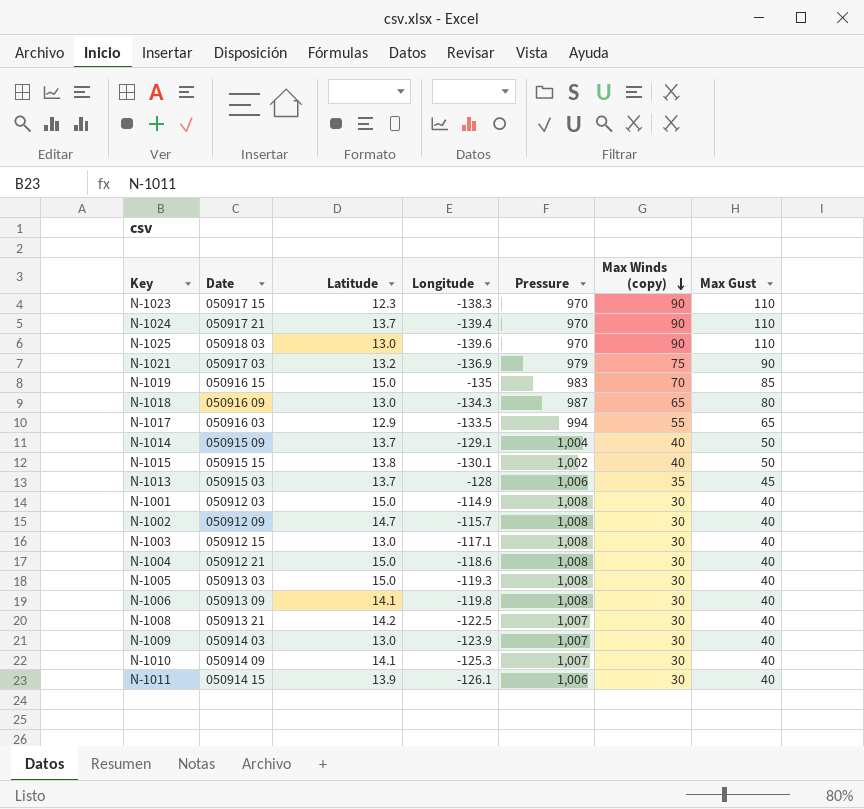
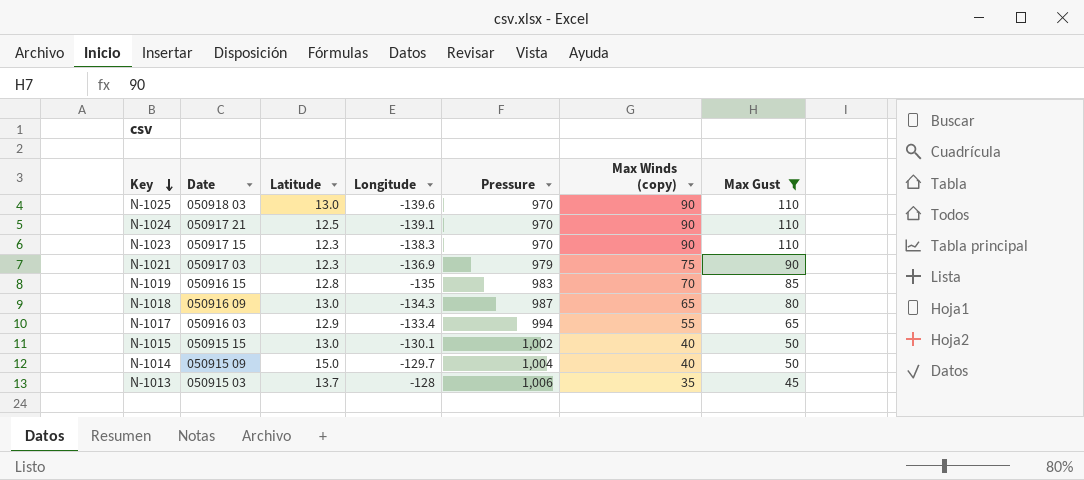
filter: none -> Max Gust != 40
row order: Max Winds (copy) descending -> Key descending
N-1024 | Latitude: 13.7 -> 12.5
N-1024 | Longitude: -139.4 -> -139.1
N-1021 | Latitude: 13.2 -> 12.3
N-1019 | Latitude: 15.0 -> 12.8
N-1017 | Longitude: -133.5 -> -133.4
N-1015 | Latitude: 13.8 -> 13.0
N-1014 | Latitude: 13.7 -> 15.0
N-1014 | Longitude: -129.1 -> -129.7

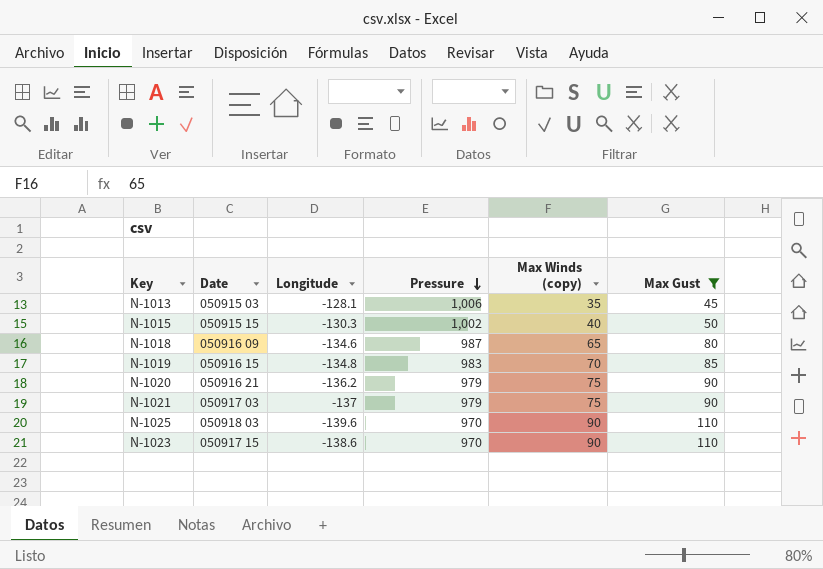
row order: Key descending -> Pressure descending
column Latitude | position: 3 -> none
row N-1024: 050917 21 | 12.5 | -139.1 | 970 | 90 | 110 -> none
row N-1017: 050916 03 | 12.9 | -133.4 | 994 | 55 | 65 -> none
row N-1014: 050915 09 | 15.0 | -129.7 | 1,004 | 40 | 50 -> none
N-1013 | Longitude: -128 -> -128.1
N-1015 | Longitude: -130.1 -> -130.3
N-1018 | Longitude: -134.3 -> -134.6
N-1019 | Longitude: -135 -> -134.8
row N-1020: none -> 050916 21 | -136.2 | 979 | 75 | 90
N-1021 | Longitude: -136.9 -> -137
N-1023 | Longitude: -138.3 -> -138.6

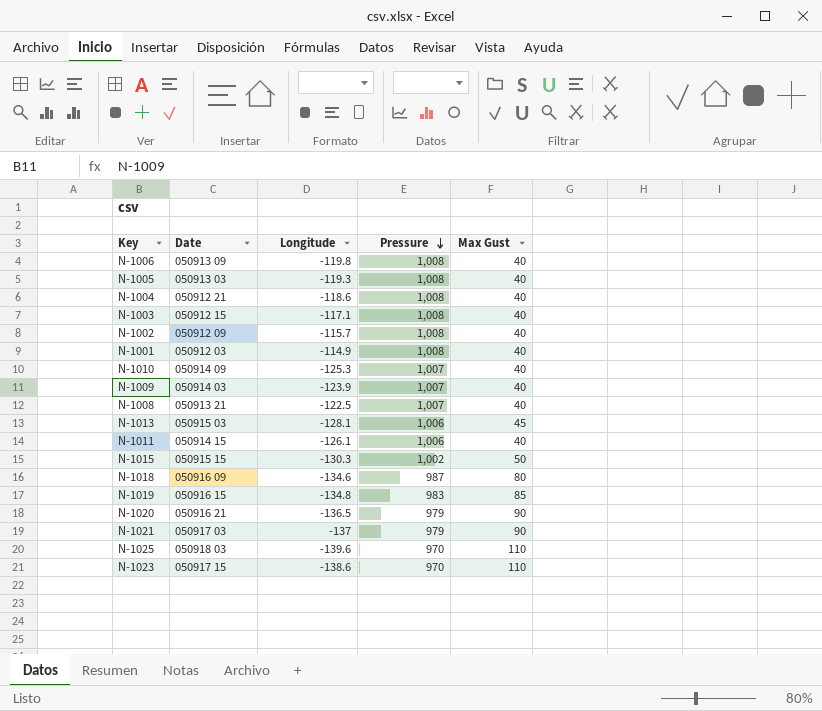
filter: Max Gust != 40 -> none
column Max Winds (copy) | position: 5 -> none
N-1020 | Longitude: -136.2 -> -136.5

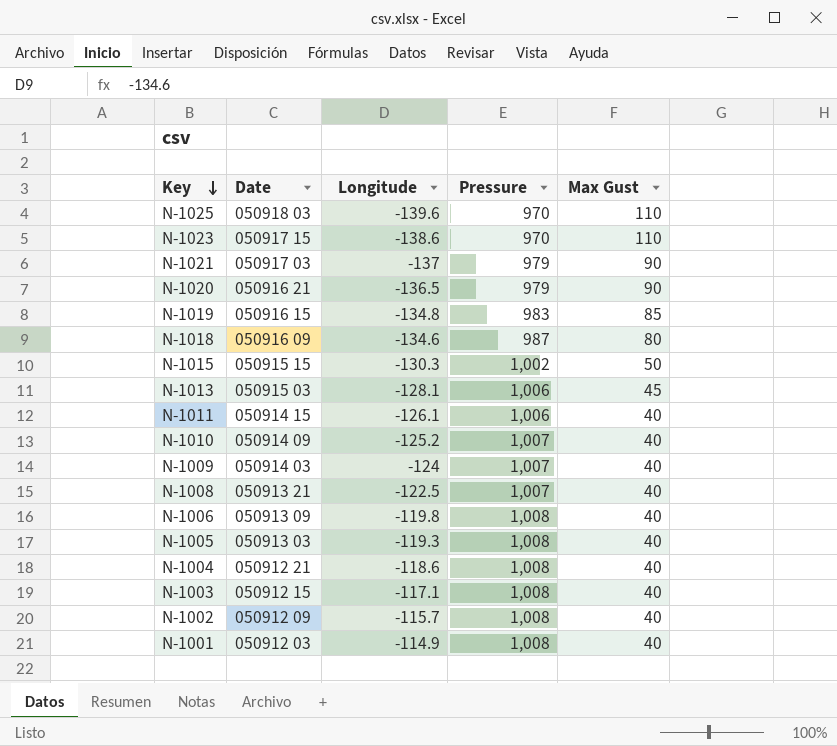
row order: Pressure descending -> Key descending
N-1010 | Longitude: -125.3 -> -125.2
N-1009 | Longitude: -123.9 -> -124

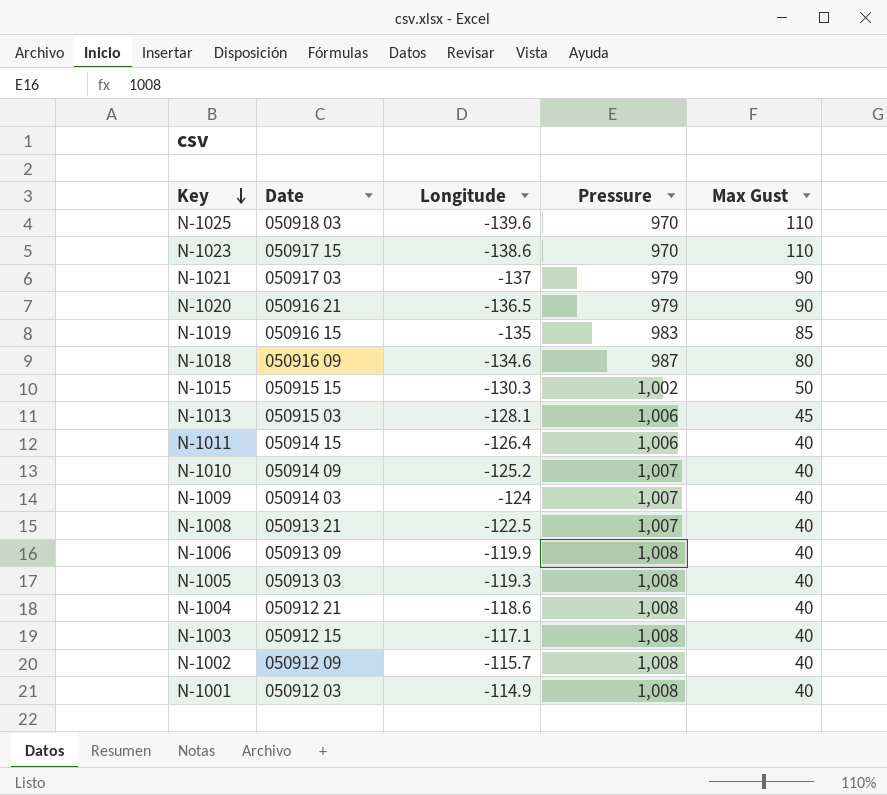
N-1019 | Longitude: -134.8 -> -135
N-1011 | Longitude: -126.1 -> -126.4
N-1006 | Longitude: -119.8 -> -119.9

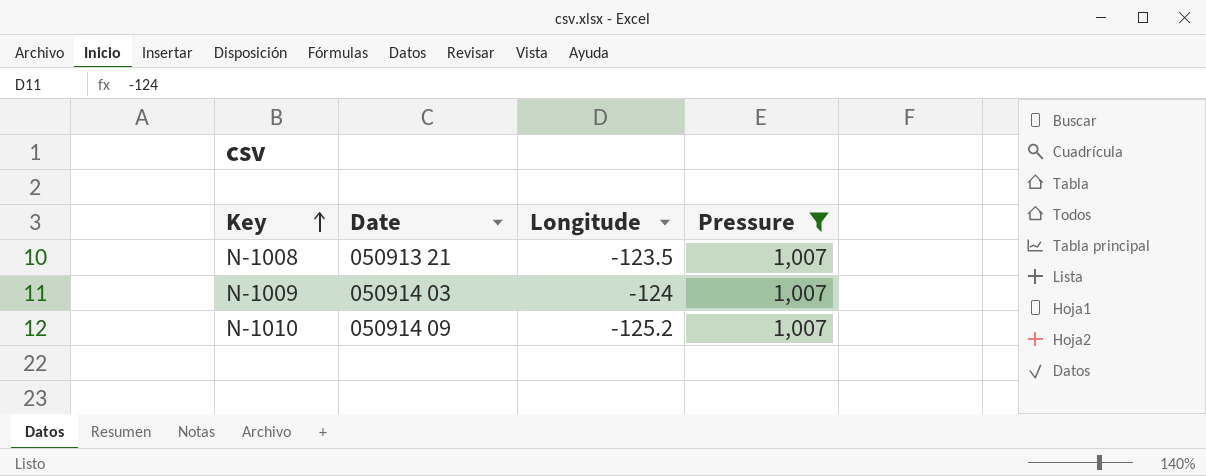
filter: none -> Pressure = 1,007
row order: Key descending -> Key ascending
column Max Gust | position: 5 -> none
N-1008 | Longitude: -122.5 -> -123.5

